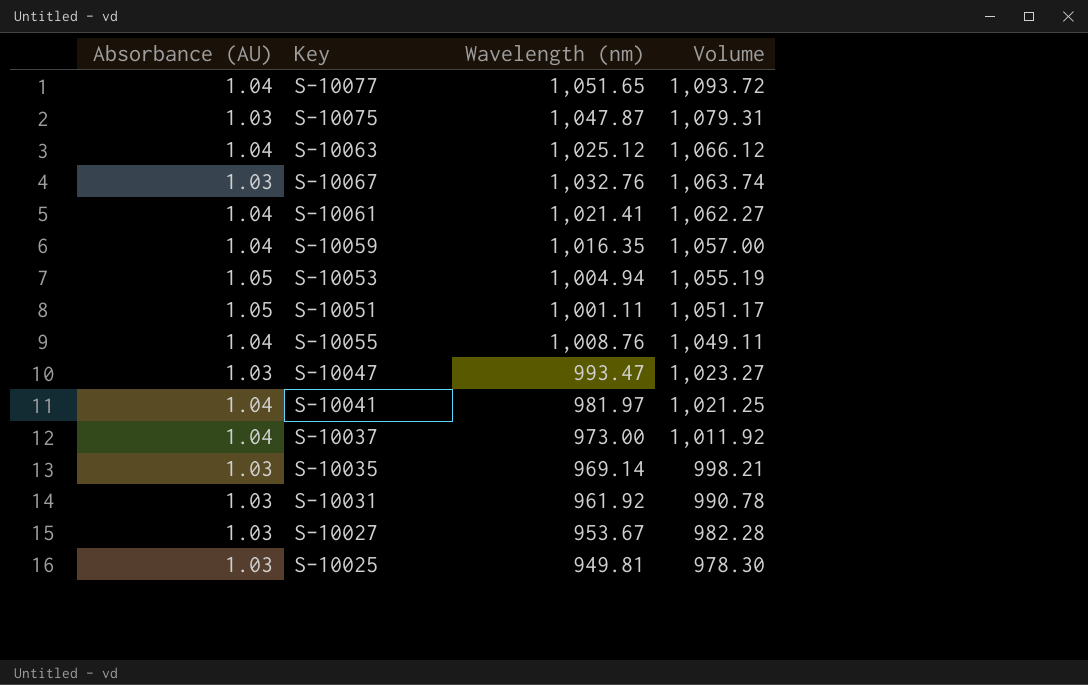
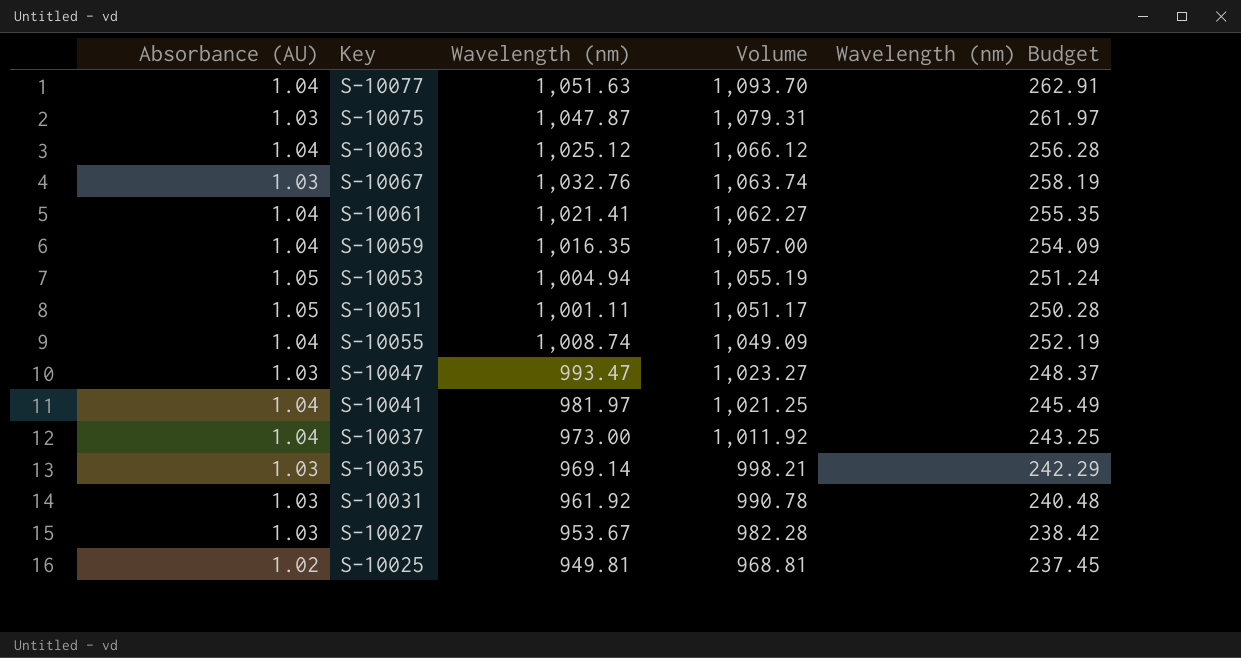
column Wavelength (nm) Budget | formula: none -> [Wavelength (nm)] * 0.25
S-10077 | Wavelength (nm): 1,051.65 -> 1,051.63
S-10077 | Volume: 1,093.72 -> 1,093.70
S-10055 | Wavelength (nm): 1,008.76 -> 1,008.74
S-10055 | Volume: 1,049.11 -> 1,049.09
S-10025 | Absorbance (AU): 1.03 -> 1.02
S-10025 | Volume: 978.30 -> 968.81

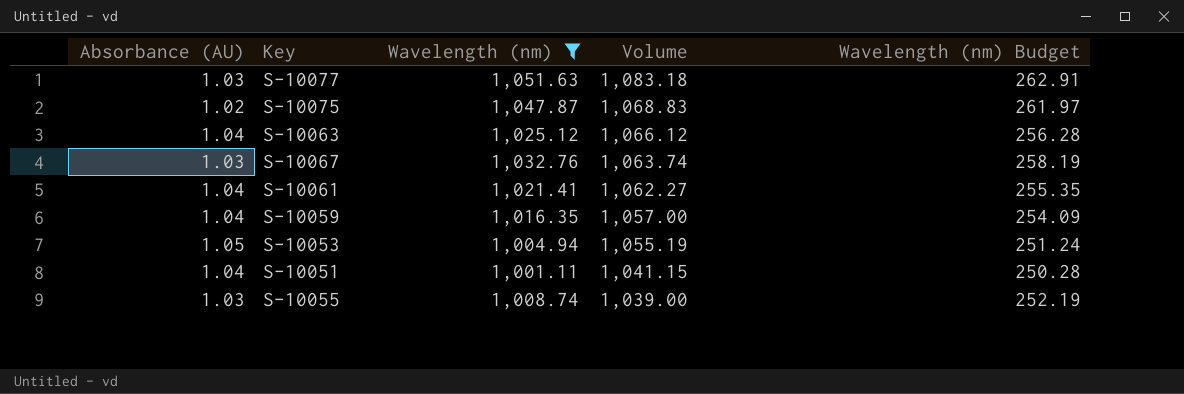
filter: none -> Wavelength (nm) >= 1,001.11
S-10077 | Absorbance (AU): 1.04 -> 1.03
S-10077 | Volume: 1,093.70 -> 1,083.18
S-10075 | Absorbance (AU): 1.03 -> 1.02
S-10075 | Volume: 1,079.31 -> 1,068.83
S-10051 | Absorbance (AU): 1.05 -> 1.04
S-10051 | Volume: 1,051.17 -> 1,041.15
S-10055 | Absorbance (AU): 1.04 -> 1.03
S-10055 | Volume: 1,049.09 -> 1,039.00

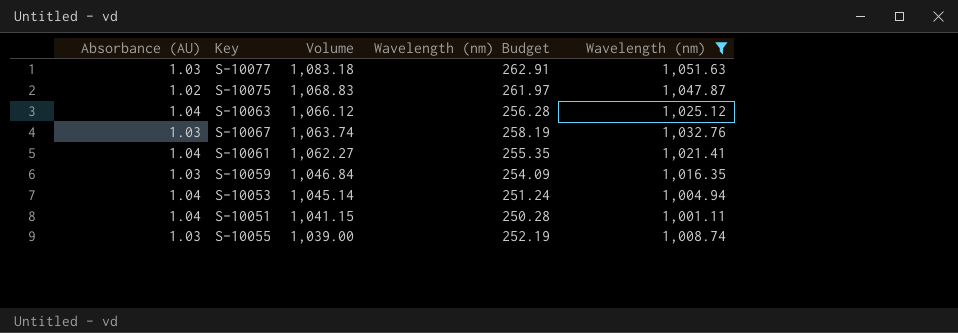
column Wavelength (nm) | position: 3 -> 5
S-10059 | Absorbance (AU): 1.04 -> 1.03
S-10059 | Volume: 1,057.00 -> 1,046.84
S-10053 | Absorbance (AU): 1.05 -> 1.04
S-10053 | Volume: 1,055.19 -> 1,045.14

